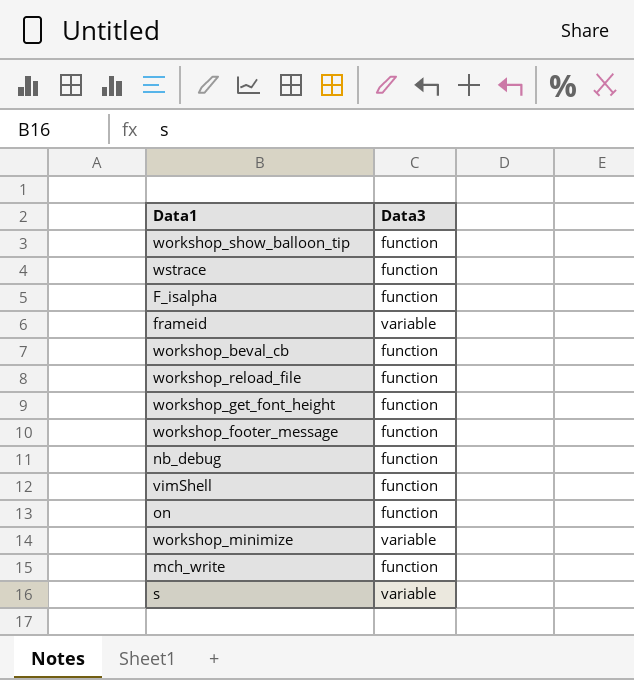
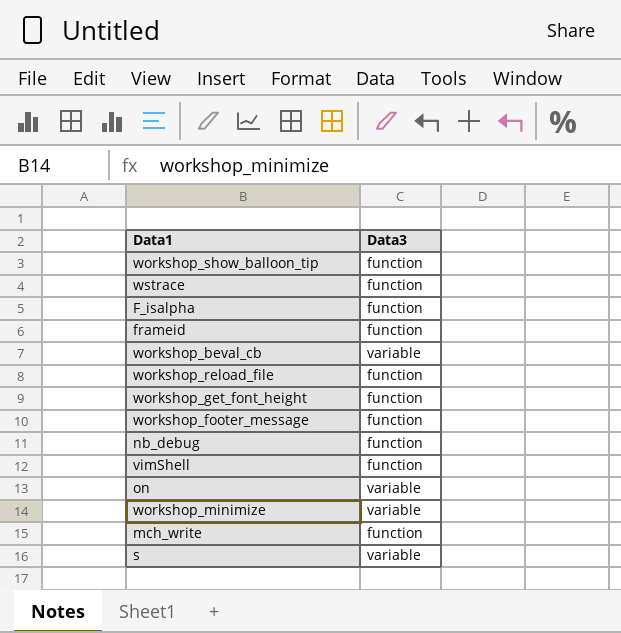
frameid | Data3: variable -> function
workshop_beval_cb | Data3: function -> variable
on | Data3: function -> variable

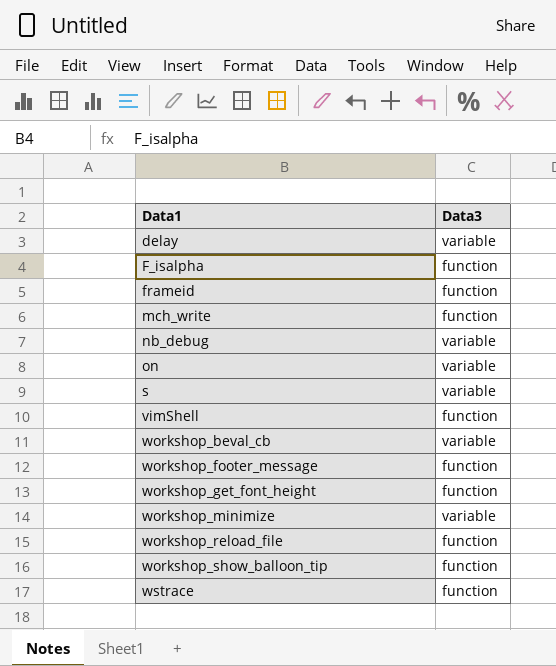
row order: none -> Data1 ascending
row delay: none -> variable
nb_debug | Data3: function -> variable

